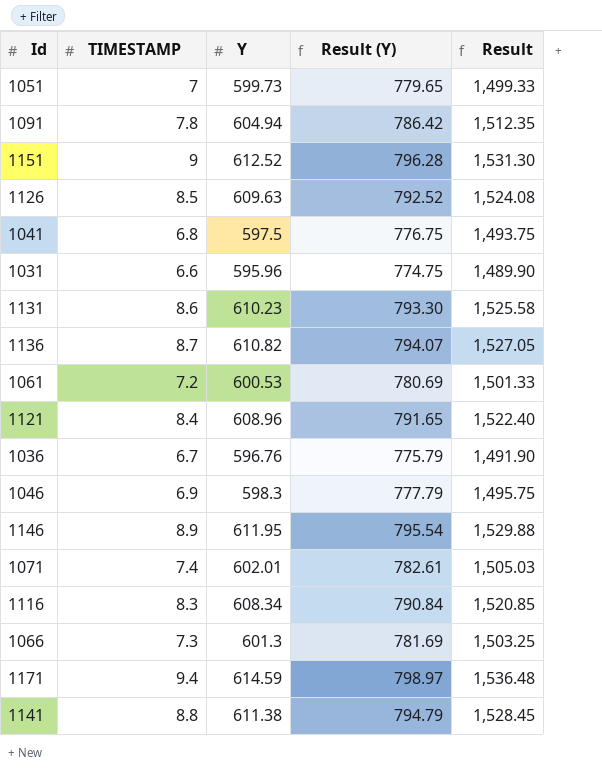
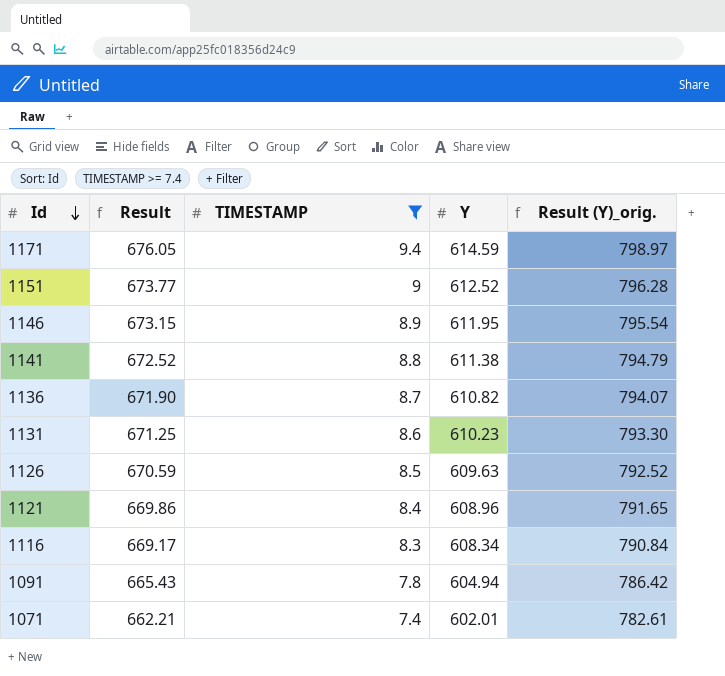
filter: none -> TIMESTAMP >= 7.4
row order: none -> Id descending
column Result | formula: [Y] * 2.5 -> [Y] * 1.1
column Result | position: 5 -> 2
column name: Result (Y) -> Result (Y)_orig.

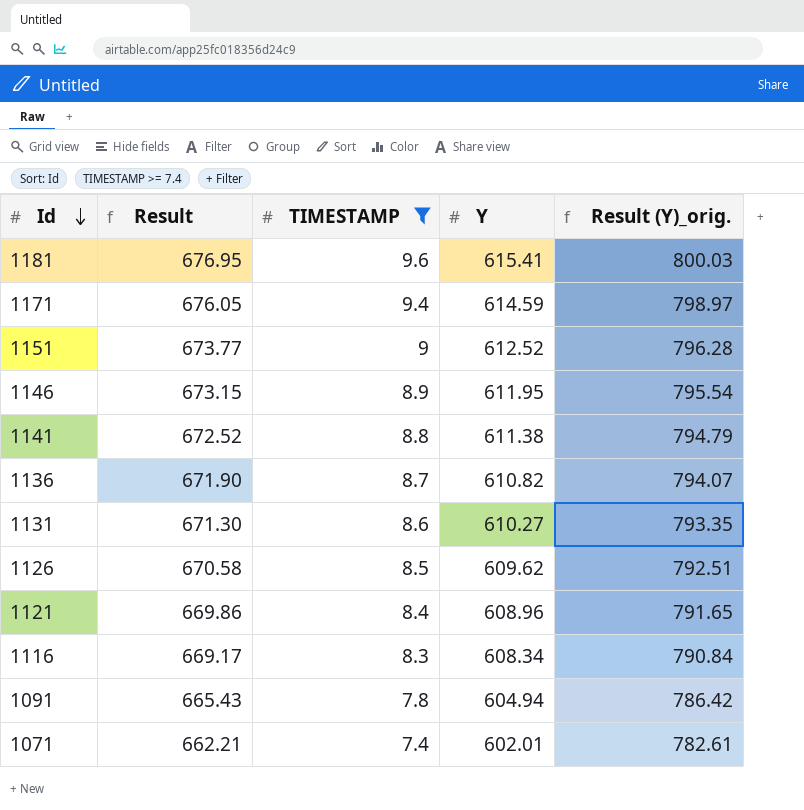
row 1181: none -> 676.95 | 9.6 | 615.41 | 800.03
1131 | Result: 671.25 -> 671.30
1131 | Y: 610.23 -> 610.27
1131 | Result (Y)_orig.: 793.30 -> 793.35
1126 | Result: 670.59 -> 670.58
1126 | Y: 609.63 -> 609.62
1126 | Result (Y)_orig.: 792.52 -> 792.51

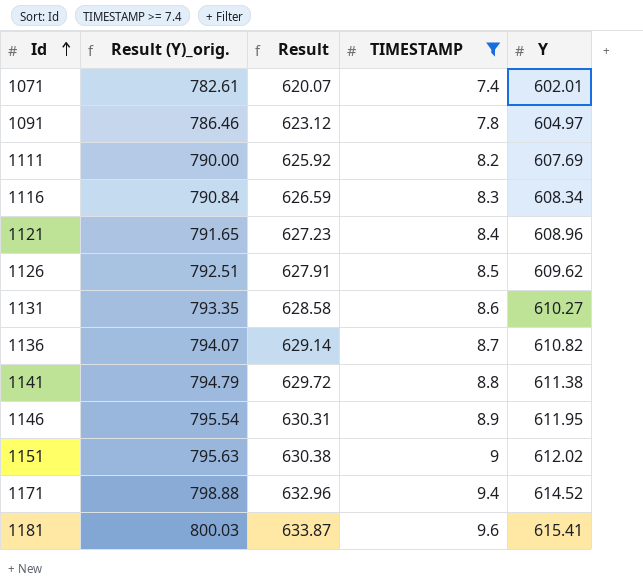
row order: Id descending -> Id ascending
column Result (Y)_orig. | position: 5 -> 2
column Result | formula: [Y] * 1.1 -> [Y] * 1.03
1091 | Result (Y)_orig.: 786.42 -> 786.46
1091 | Y: 604.94 -> 604.97
row 1111: none -> 790.00 | 625.92 | 8.2 | 607.69
1151 | Result (Y)_orig.: 796.28 -> 795.63
1151 | Y: 612.52 -> 612.02
1171 | Result (Y)_orig.: 798.97 -> 798.88
1171 | Y: 614.59 -> 614.52

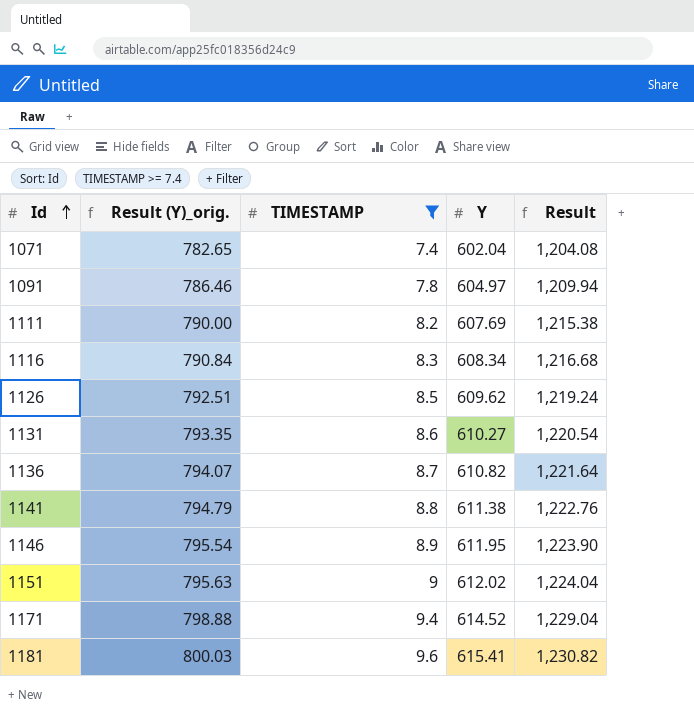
column Result | formula: [Y] * 1.03 -> [Y] * 2
column Result | position: 3 -> 5
row 1121: 791.65 | 627.23 | 8.4 | 608.96 -> none
1071 | Result (Y)_orig.: 782.61 -> 782.65
1071 | Y: 602.01 -> 602.04

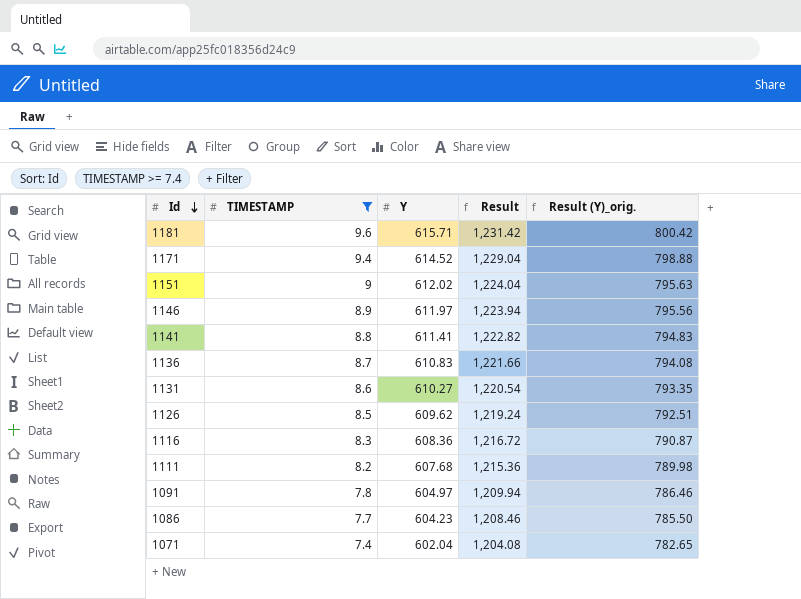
row order: Id ascending -> Id descending
column Result (Y)_orig. | position: 2 -> 5
1181 | Y: 615.41 -> 615.71
1181 | Result: 1,230.82 -> 1,231.42
1181 | Result (Y)_orig.: 800.03 -> 800.42
1146 | Y: 611.95 -> 611.97
1146 | Result: 1,223.90 -> 1,223.94
1146 | Result (Y)_orig.: 795.54 -> 795.56
1141 | Y: 611.38 -> 611.41
1141 | Result: 1,222.76 -> 1,222.82
1141 | Result (Y)_orig.: 794.79 -> 794.83
1136 | Y: 610.82 -> 610.83
1136 | Result: 1,221.64 -> 1,221.66
1136 | Result (Y)_orig.: 794.07 -> 794.08
1116 | Y: 608.34 -> 608.36
1116 | Result: 1,216.68 -> 1,216.72
1116 | Result (Y)_orig.: 790.84 -> 790.87
1111 | Y: 607.69 -> 607.68
1111 | Result: 1,215.38 -> 1,215.36
1111 | Result (Y)_orig.: 790.00 -> 789.98
row 1086: none -> 7.7 | 604.23 | 1,208.46 | 785.50

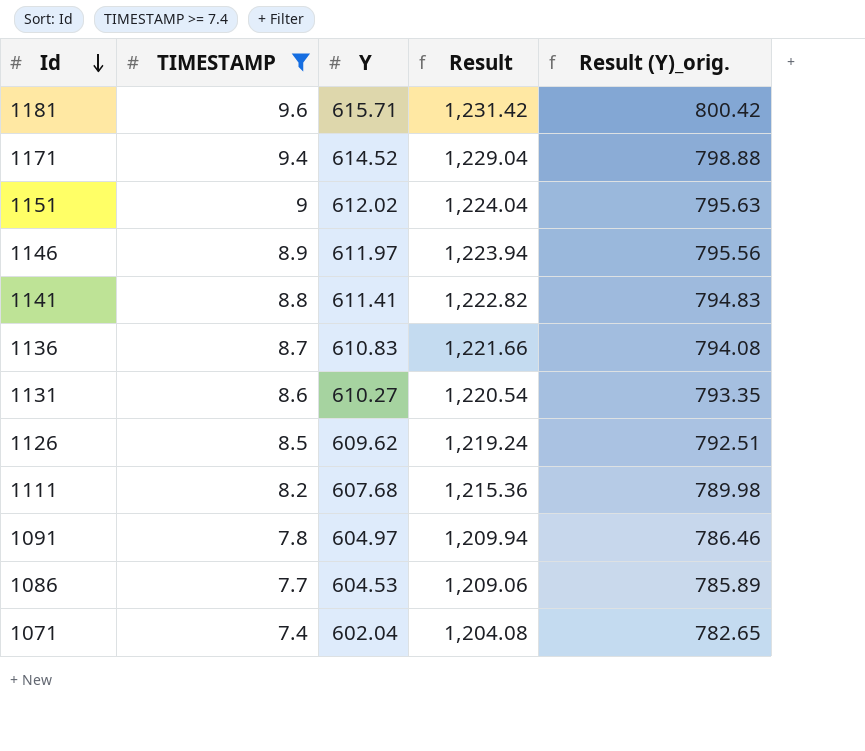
row 1116: 8.3 | 608.36 | 1,216.72 | 790.87 -> none
1086 | Y: 604.23 -> 604.53
1086 | Result: 1,208.46 -> 1,209.06
1086 | Result (Y)_orig.: 785.50 -> 785.89

